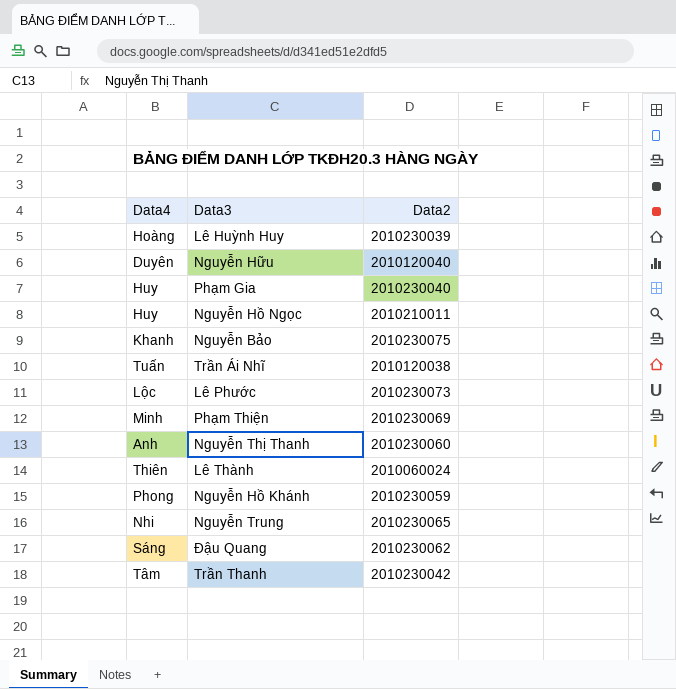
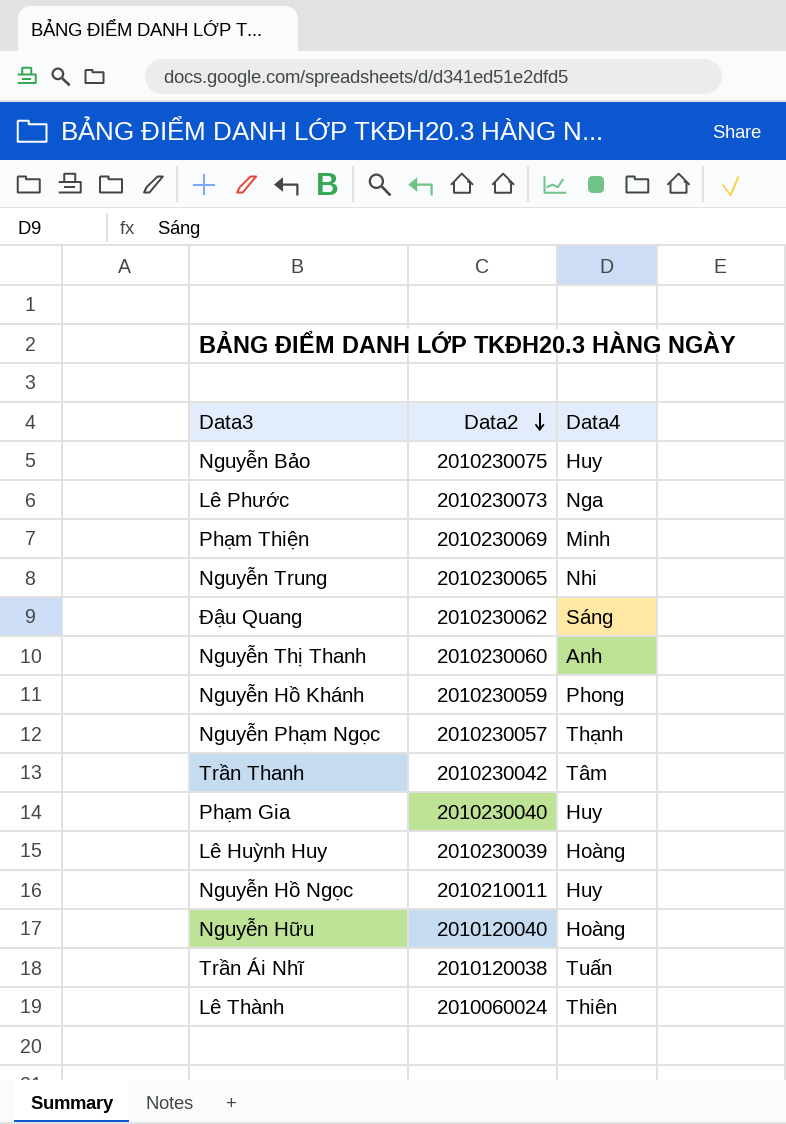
row order: none -> Data2 descending
column Data4 | position: 1 -> 3
Nguyễn Bảo | Data4: Khanh -> Huy
Lê Phước | Data4: Lộc -> Nga
row Nguyễn Phạm Ngọc: none -> 2010230057 | Thạnh
Nguyễn Hữu | Data4: Duyên -> Hoàng

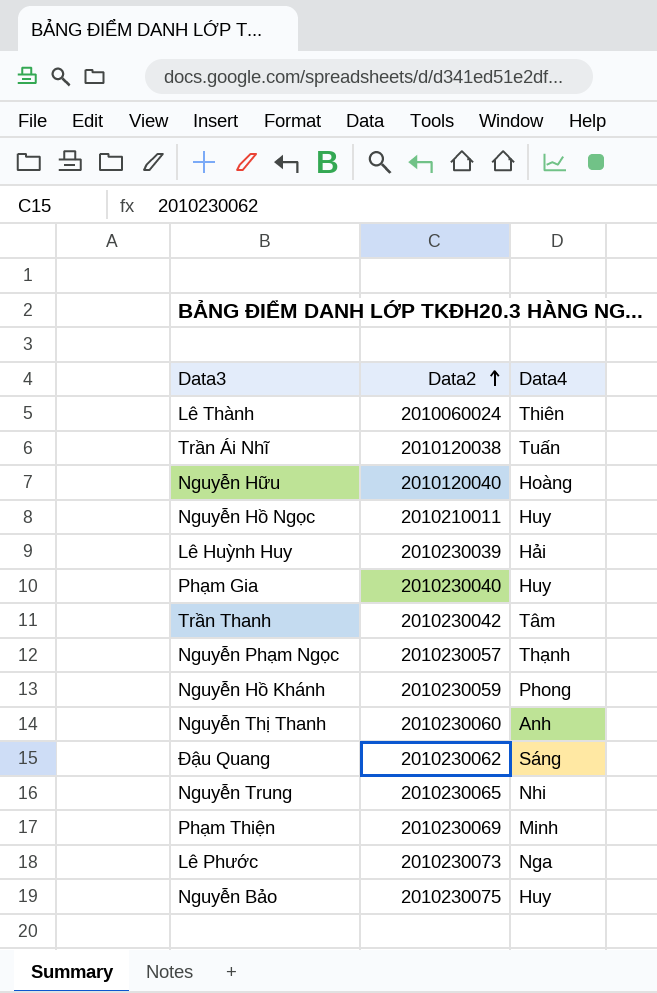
row order: Data2 descending -> Data2 ascending
Lê Huỳnh Huy | Data4: Hoàng -> Hải

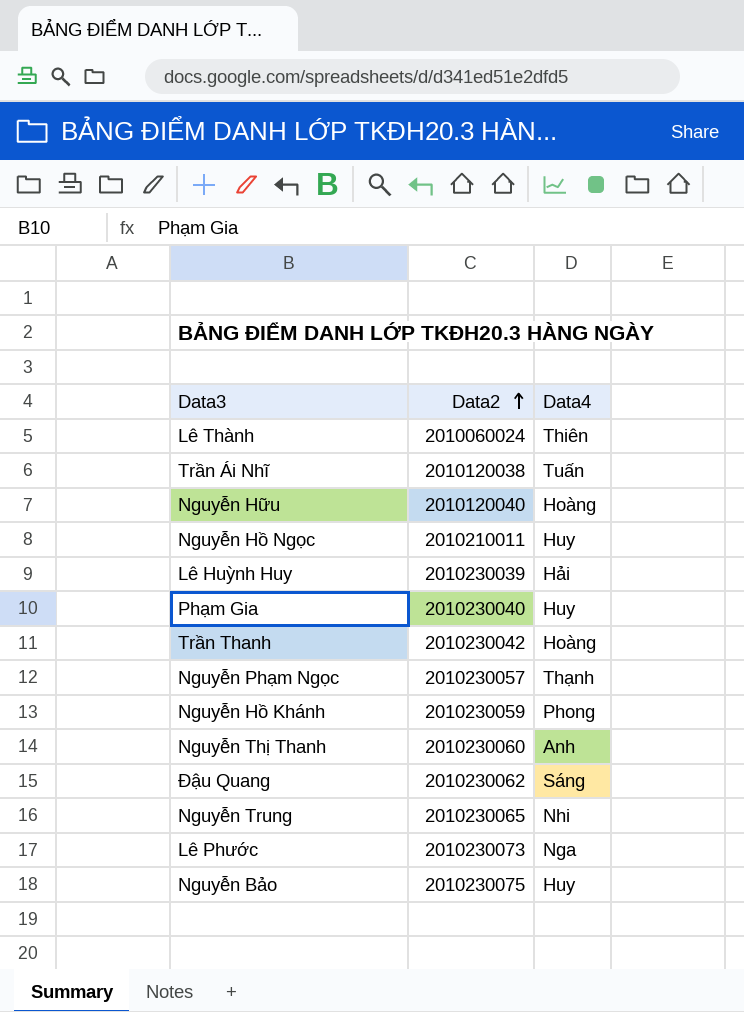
row Phạm Thiện: 2010230069 | Minh -> none
Trần Thanh | Data4: Tâm -> Hoàng

